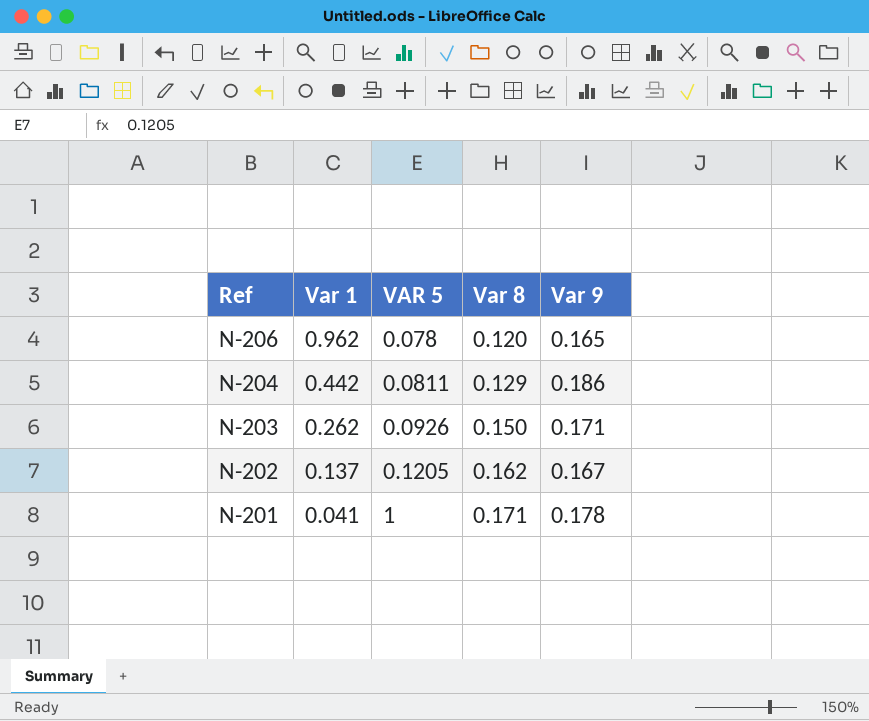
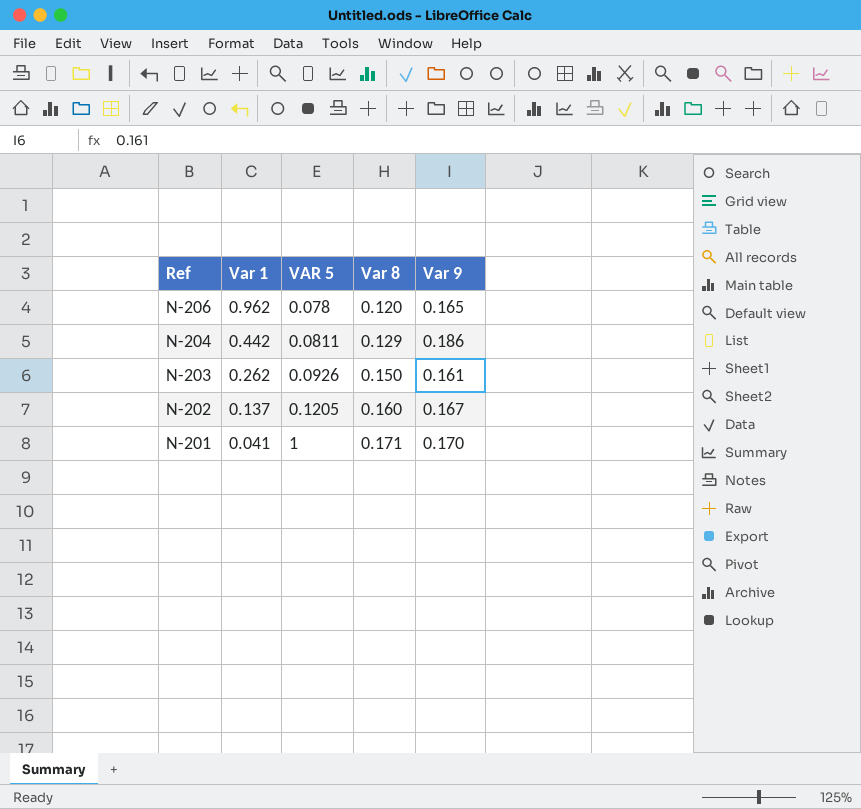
N-203 | Var 9: 0.171 -> 0.161
N-202 | Var 8: 0.162 -> 0.160
N-201 | Var 9: 0.178 -> 0.170

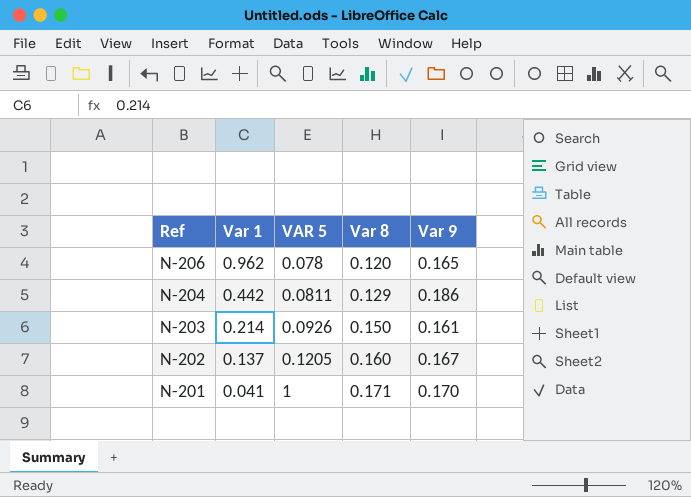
N-203 | Var 1: 0.262 -> 0.214

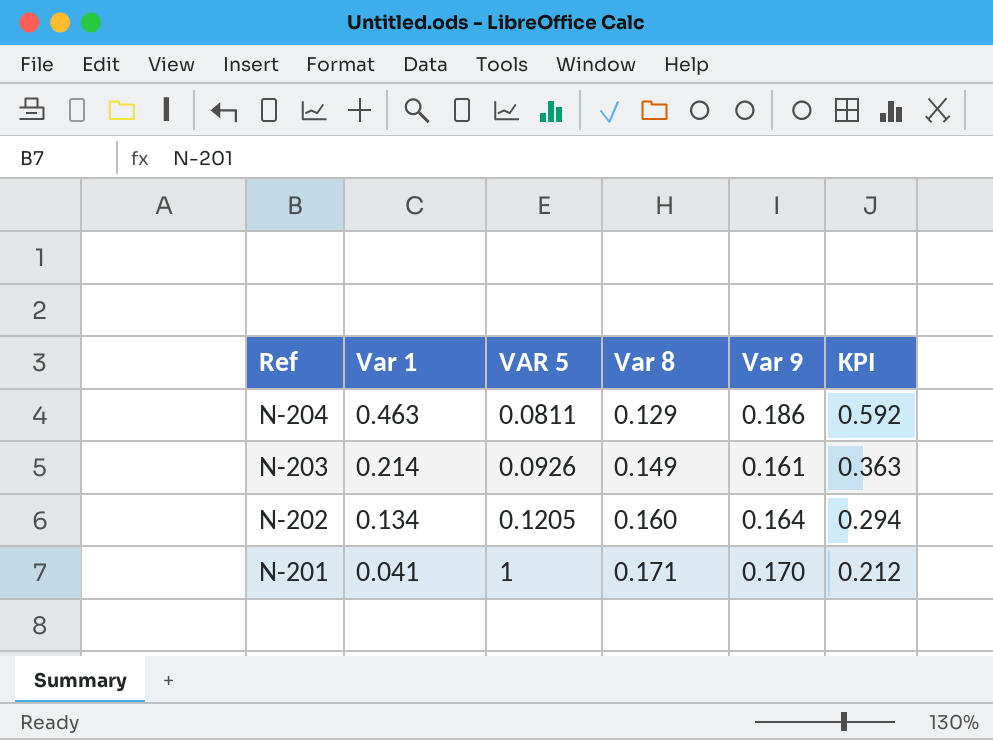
column KPI | formula: none -> [Var 1] + [Var 8]
row N-206: 0.962 | 0.078 | 0.120 | 0.165 -> none
N-204 | Var 1: 0.442 -> 0.463
N-203 | Var 8: 0.150 -> 0.149
N-202 | Var 1: 0.137 -> 0.134
N-202 | Var 9: 0.167 -> 0.164

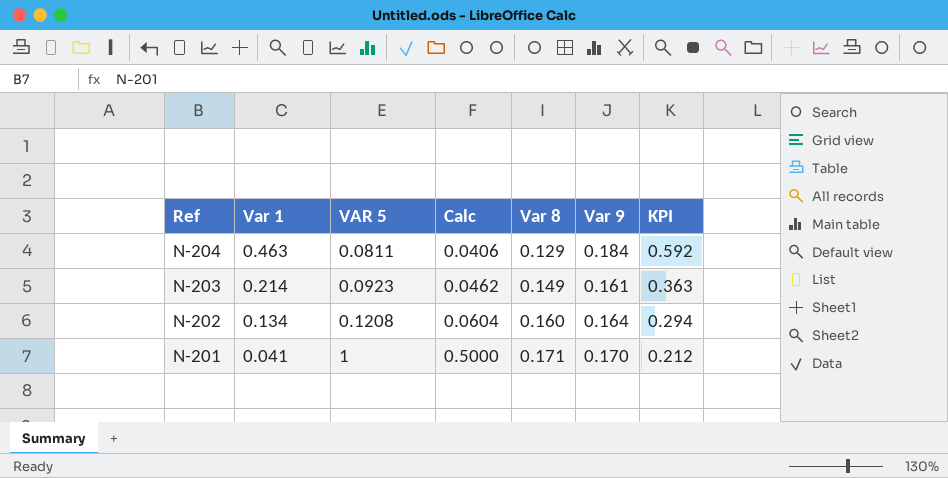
column Calc | formula: none -> [VAR 5] * 0.5
N-204 | Var 9: 0.186 -> 0.184
N-203 | VAR 5: 0.0926 -> 0.0923
N-202 | VAR 5: 0.1205 -> 0.1208

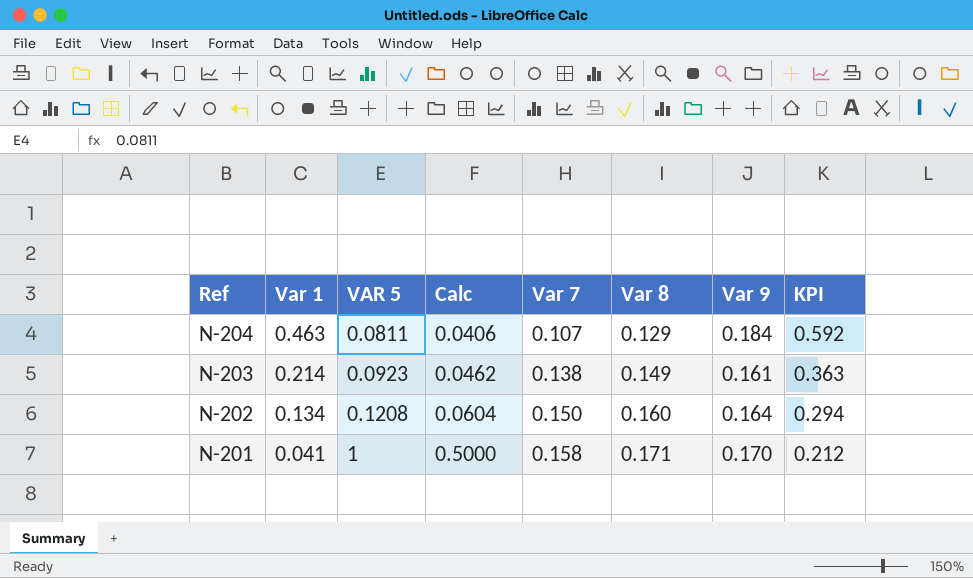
column Var 7 | position: none -> 5

